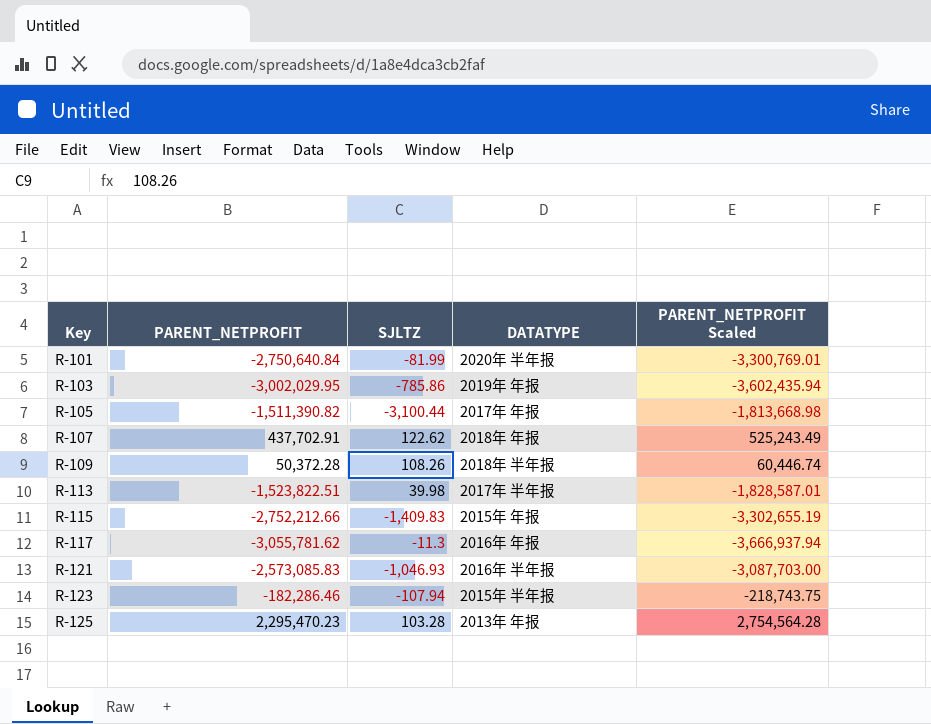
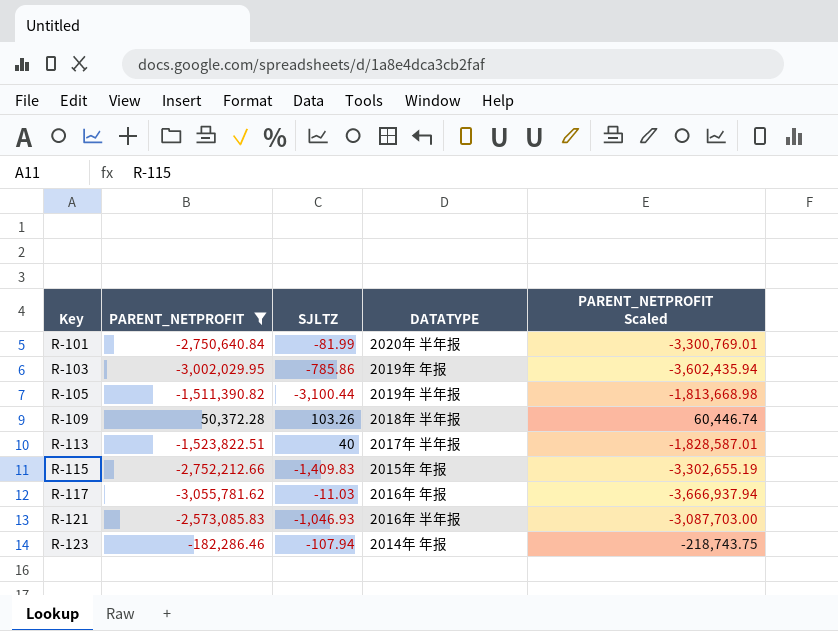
filter: none -> PARENT_NETPROFIT <= 50,372.28
R-105 | DATATYPE: 2017年 年报 -> 2019年 半年报
R-109 | SJLTZ: 108.26 -> 103.26
R-113 | SJLTZ: 39.98 -> 40
R-117 | SJLTZ: -11.3 -> -11.03
R-123 | DATATYPE: 2015年 半年报 -> 2014年 年报

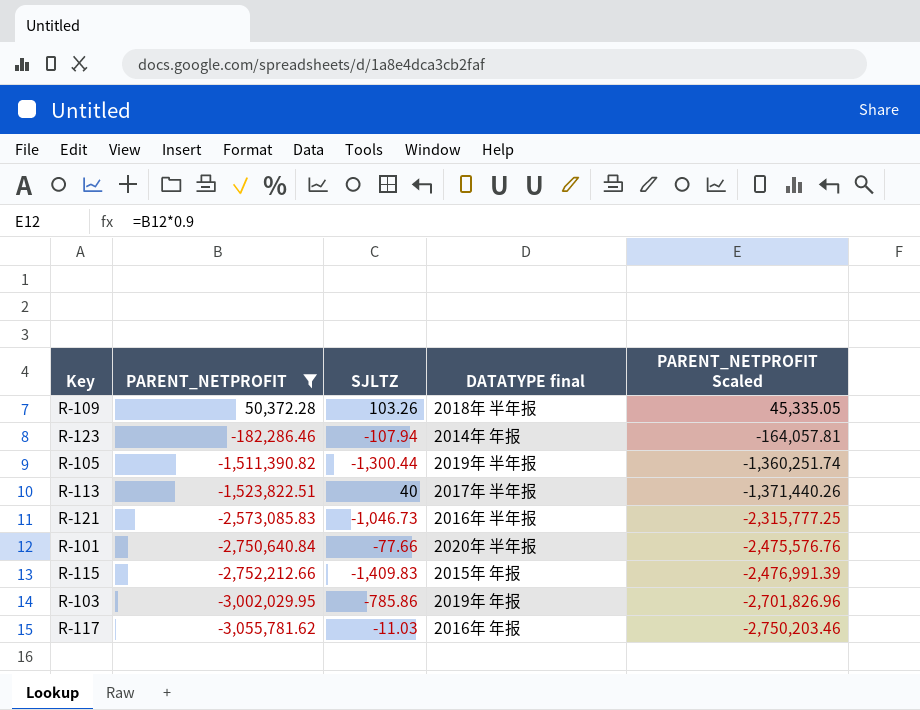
row order: Key ascending -> PARENT_NETPROFIT descending
column name: DATATYPE -> DATATYPE final
column PARENT_NETPROFIT Scaled | formula: [PARENT_NETPROFIT] * 1.2 -> [PARENT_NETPROFIT] * 0.9
R-105 | SJLTZ: -3,100.44 -> -1,300.44
R-121 | SJLTZ: -1,046.93 -> -1,046.73
R-101 | SJLTZ: -81.99 -> -77.66

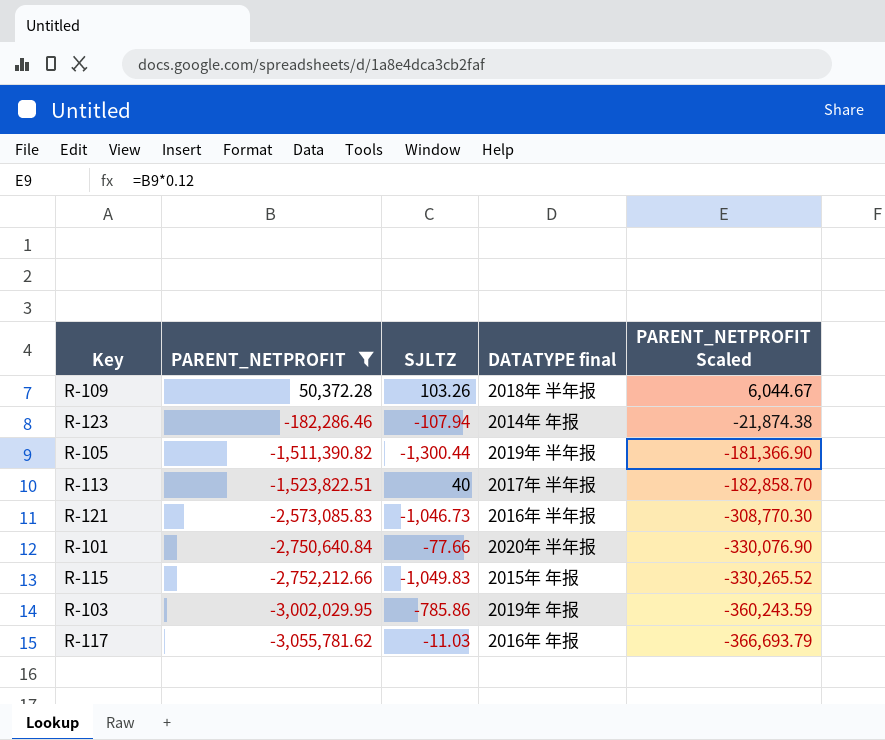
column PARENT_NETPROFIT Scaled | formula: [PARENT_NETPROFIT] * 0.9 -> [PARENT_NETPROFIT] * 0.12
R-115 | SJLTZ: -1,409.83 -> -1,049.83

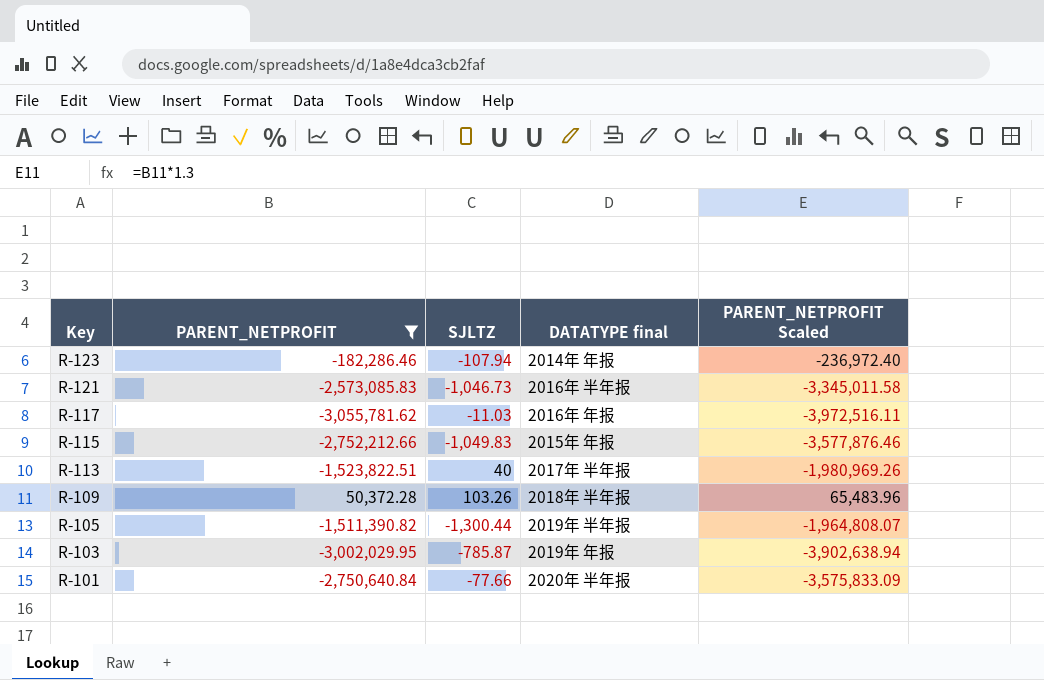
row order: PARENT_NETPROFIT descending -> Key descending
column PARENT_NETPROFIT Scaled | formula: [PARENT_NETPROFIT] * 0.12 -> [PARENT_NETPROFIT] * 1.3
R-103 | SJLTZ: -785.86 -> -785.87

